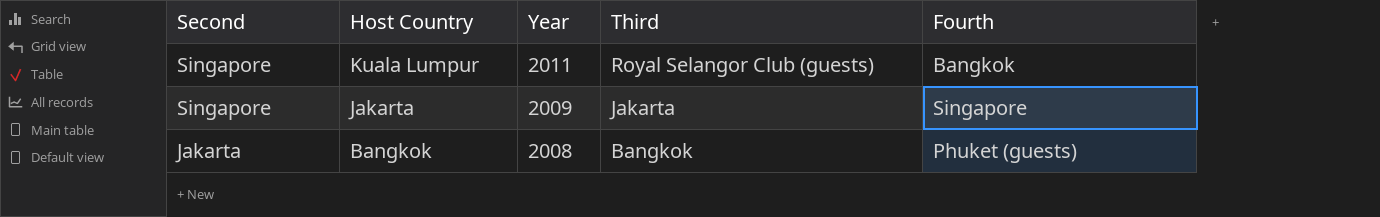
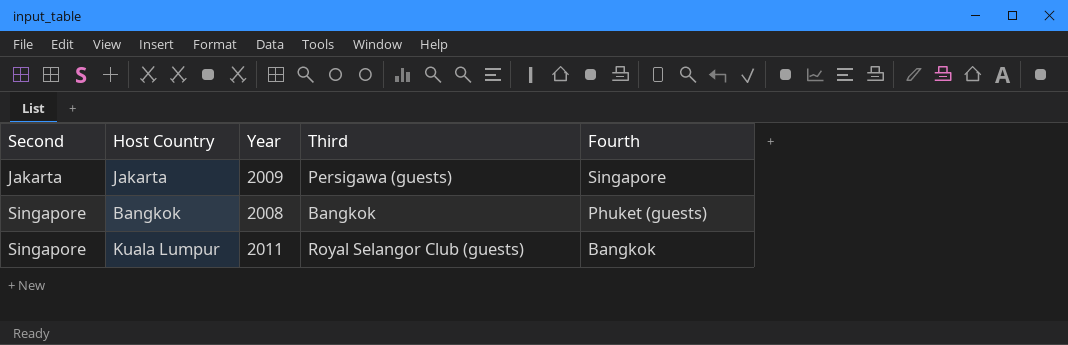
row order: Second descending -> Second ascending
Jakarta | Second: Singapore -> Jakarta
Jakarta | Third: Jakarta -> Persigawa (guests)
Bangkok | Second: Jakarta -> Singapore

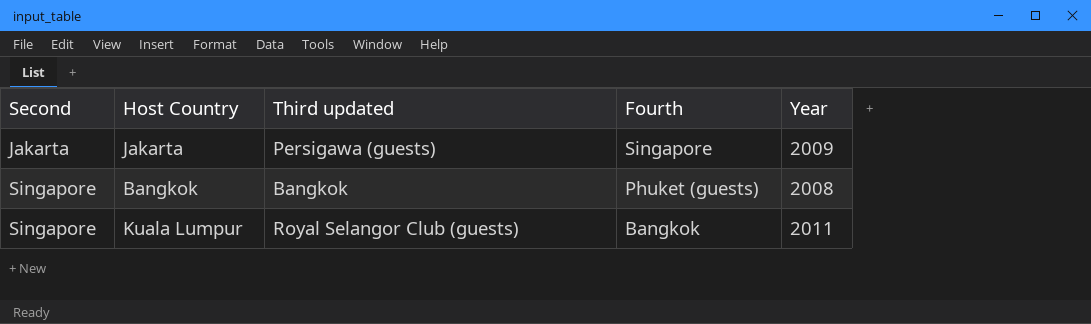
column name: Third -> Third updated
column Year | position: 3 -> 5

